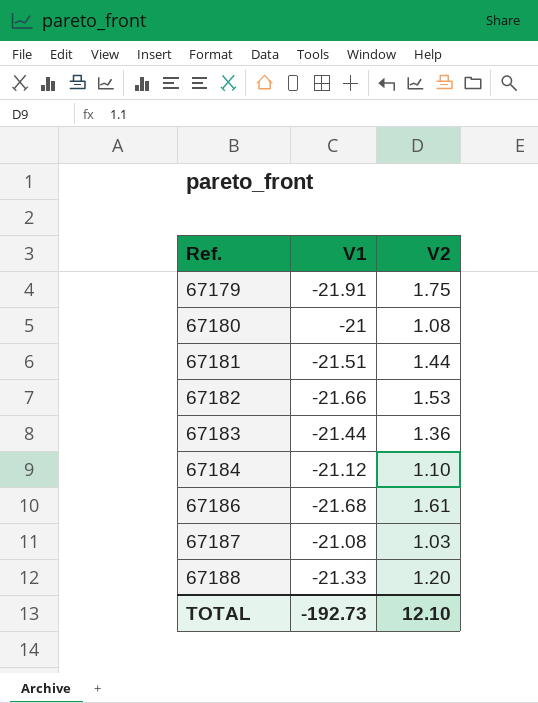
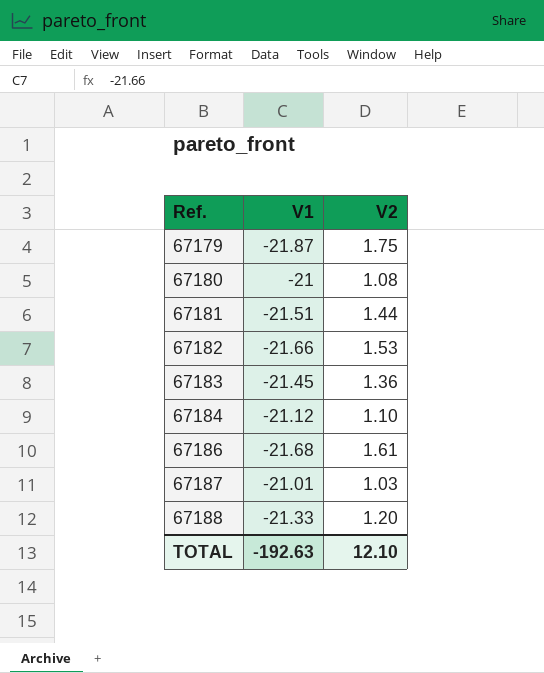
67179 | V1: -21.91 -> -21.87
67183 | V1: -21.44 -> -21.45
67187 | V1: -21.08 -> -21.01
TOTAL | V1: -192.73 -> -192.63

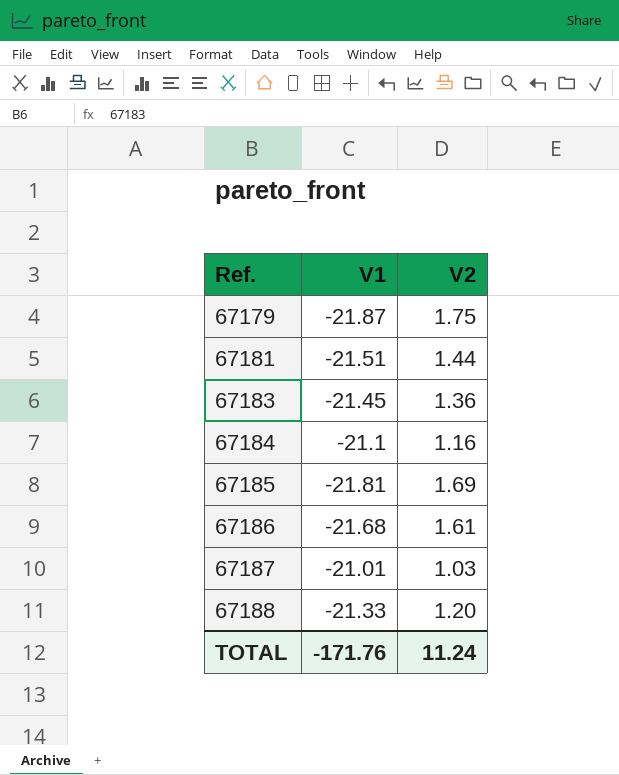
row 67180: -21 | 1.08 -> none
row 67182: -21.66 | 1.53 -> none
67184 | V1: -21.12 -> -21.1
67184 | V2: 1.10 -> 1.16
row 67185: none -> -21.81 | 1.69
TOTAL | V1: -192.63 -> -171.76
TOTAL | V2: 12.10 -> 11.24

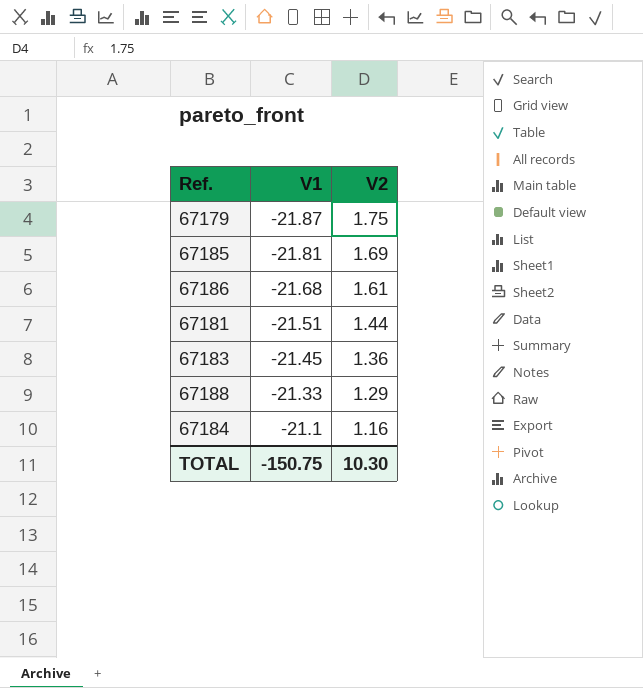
row order: Ref. ascending -> V1 ascending
row 67187: -21.01 | 1.03 -> none
67188 | V2: 1.20 -> 1.29
TOTAL | V1: -171.76 -> -150.75
TOTAL | V2: 11.24 -> 10.30

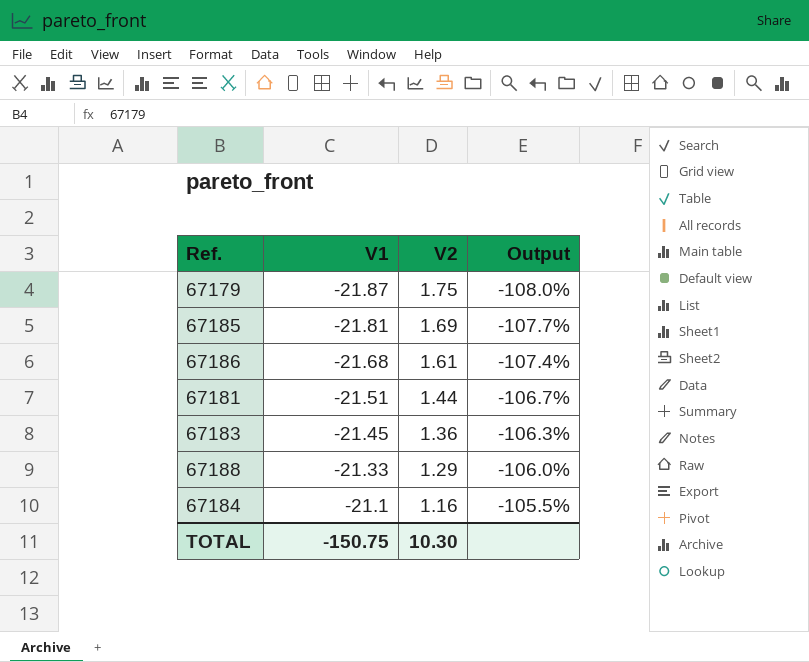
column Output | formula: none -> ([V2] - [V1]) / [V1]

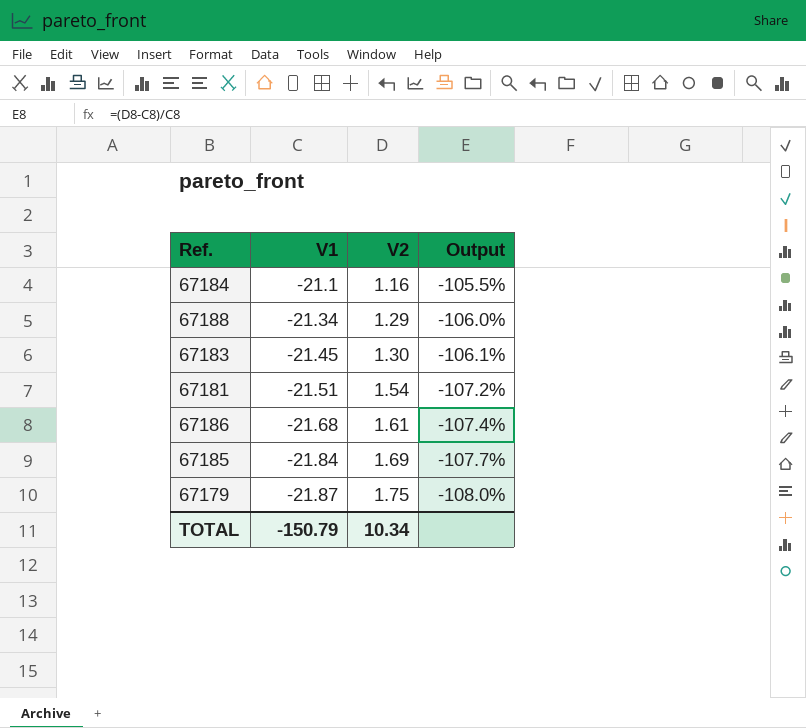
row order: V1 ascending -> V1 descending
67188 | V1: -21.33 -> -21.34
67183 | V2: 1.36 -> 1.30
67183 | Output: -106.3% -> -106.1%
67181 | V2: 1.44 -> 1.54
67181 | Output: -106.7% -> -107.2%
67185 | V1: -21.81 -> -21.84
TOTAL | V1: -150.75 -> -150.79
TOTAL | V2: 10.30 -> 10.34

